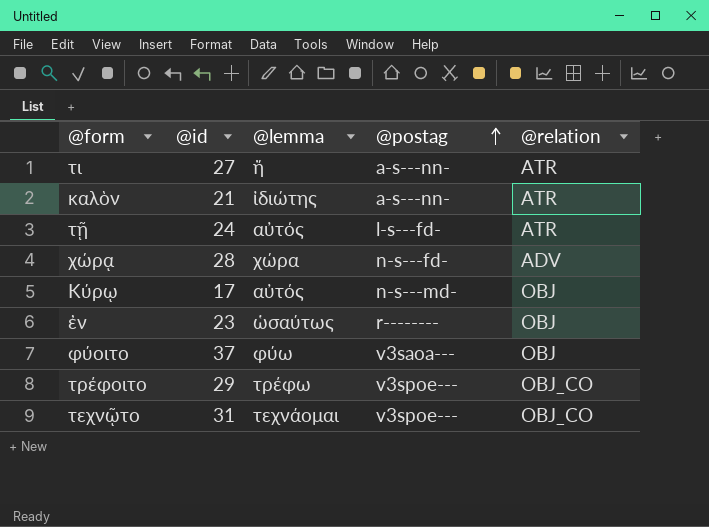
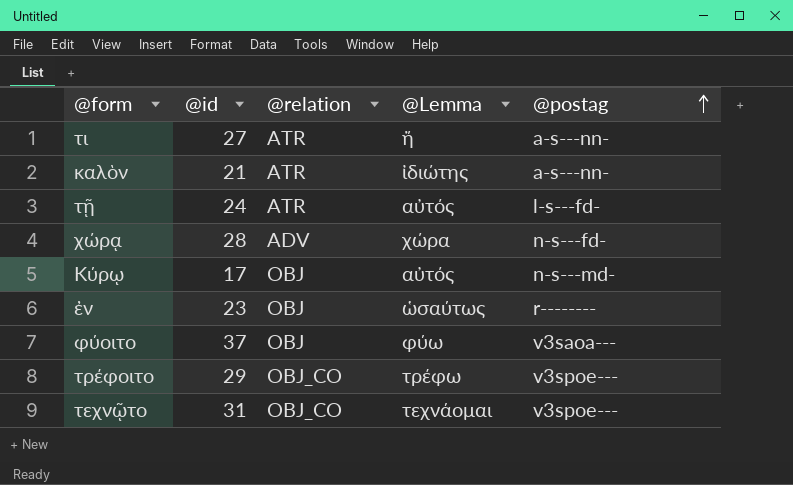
column @relation | position: 5 -> 3
column name: @lemma -> @Lemma

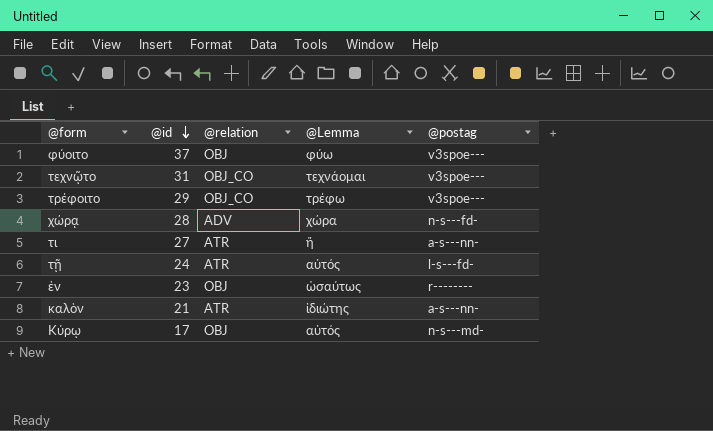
row order: @postag ascending -> @id descending
φύοιτο | @postag: v3saoa--- -> v3spoe---

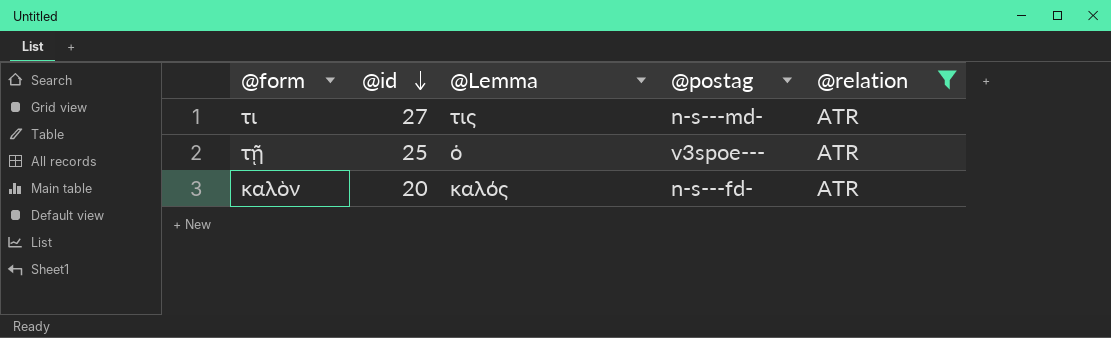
filter: none -> @relation = ATR
column @relation | position: 3 -> 5
τι | @Lemma: ἤ -> τις
τι | @postag: a-s---nn- -> n-s---md-
τῇ | @id: 24 -> 25
τῇ | @Lemma: αὐτός -> ὁ
τῇ | @postag: l-s---fd- -> v3spoe---
καλὸν | @id: 21 -> 20
καλὸν | @Lemma: ἰδιώτης -> καλός
καλὸν | @postag: a-s---nn- -> n-s---fd-

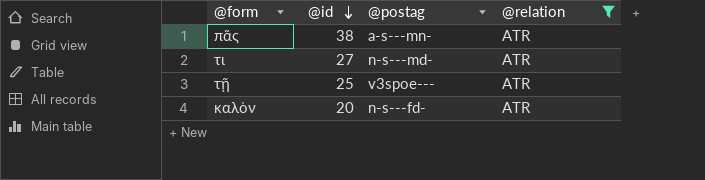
column @Lemma | position: 3 -> none
row πᾶς: none -> 38 | a-s---mn- | ATR

